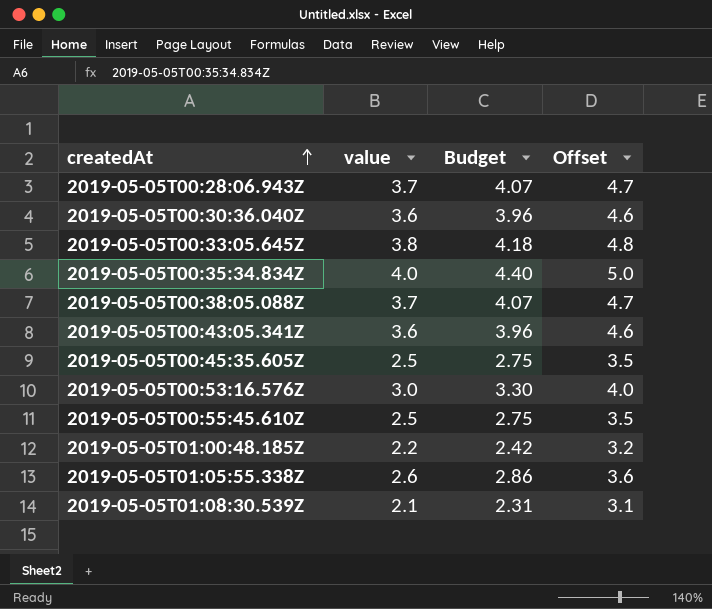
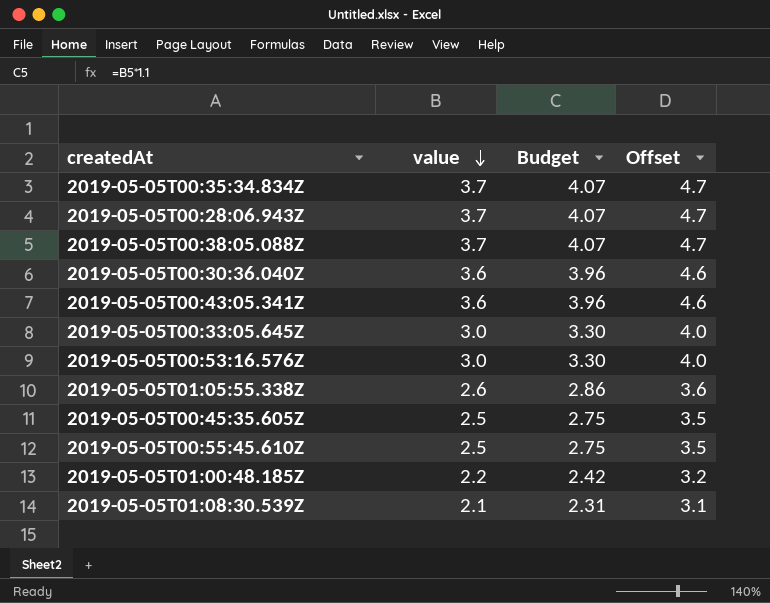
row order: createdAt ascending -> value descending
2019-05-05T00:35:34.834Z | value: 4.0 -> 3.7
2019-05-05T00:35:34.834Z | Budget: 4.40 -> 4.07
2019-05-05T00:35:34.834Z | Offset: 5.0 -> 4.7
2019-05-05T00:33:05.645Z | value: 3.8 -> 3.0
2019-05-05T00:33:05.645Z | Budget: 4.18 -> 3.30
2019-05-05T00:33:05.645Z | Offset: 4.8 -> 4.0

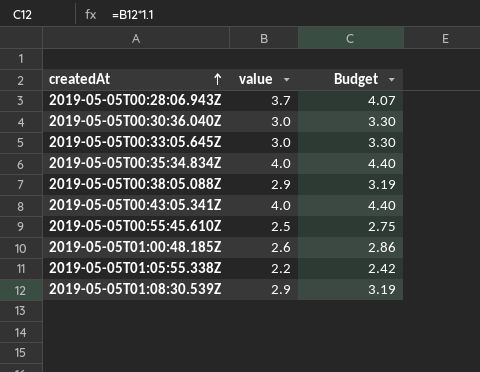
row order: value descending -> createdAt ascending
column Offset | formula: [value] + 1 -> none
row 2019-05-05T00:53:16.576Z: 3.0 | 3.30 | 4.0 -> none
row 2019-05-05T00:45:35.605Z: 2.5 | 2.75 | 3.5 -> none
2019-05-05T00:30:36.040Z | value: 3.6 -> 3.0
2019-05-05T00:30:36.040Z | Budget: 3.96 -> 3.30
2019-05-05T00:35:34.834Z | value: 3.7 -> 4.0
2019-05-05T00:35:34.834Z | Budget: 4.07 -> 4.40
2019-05-05T00:38:05.088Z | value: 3.7 -> 2.9
2019-05-05T00:38:05.088Z | Budget: 4.07 -> 3.19
2019-05-05T00:43:05.341Z | value: 3.6 -> 4.0
2019-05-05T00:43:05.341Z | Budget: 3.96 -> 4.40
2019-05-05T01:00:48.185Z | value: 2.2 -> 2.6
2019-05-05T01:00:48.185Z | Budget: 2.42 -> 2.86
2019-05-05T01:05:55.338Z | value: 2.6 -> 2.2
2019-05-05T01:05:55.338Z | Budget: 2.86 -> 2.42
2019-05-05T01:08:30.539Z | value: 2.1 -> 2.9
2019-05-05T01:08:30.539Z | Budget: 2.31 -> 3.19

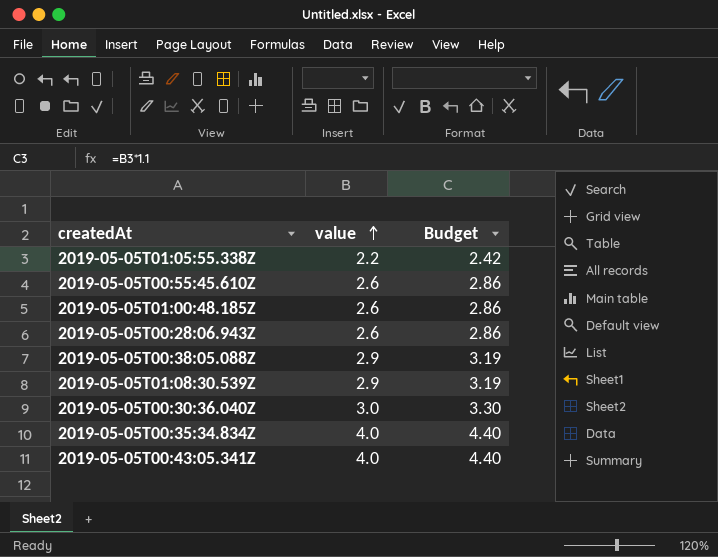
row order: createdAt ascending -> value ascending
row 2019-05-05T00:33:05.645Z: 3.0 | 3.30 -> none
2019-05-05T00:55:45.610Z | value: 2.5 -> 2.6
2019-05-05T00:55:45.610Z | Budget: 2.75 -> 2.86
2019-05-05T00:28:06.943Z | value: 3.7 -> 2.6
2019-05-05T00:28:06.943Z | Budget: 4.07 -> 2.86

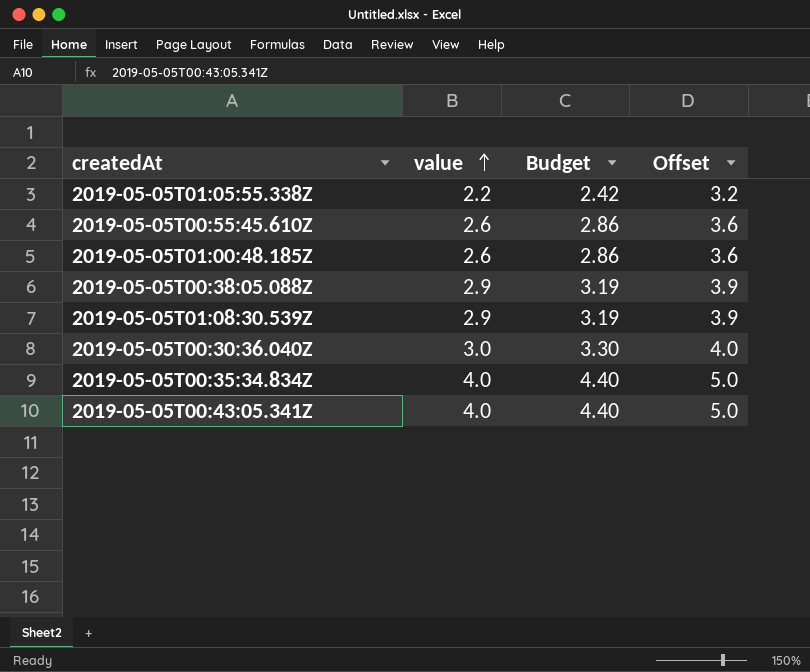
column Offset | formula: none -> [value] + 1
row 2019-05-05T00:28:06.943Z: 2.6 | 2.86 -> none

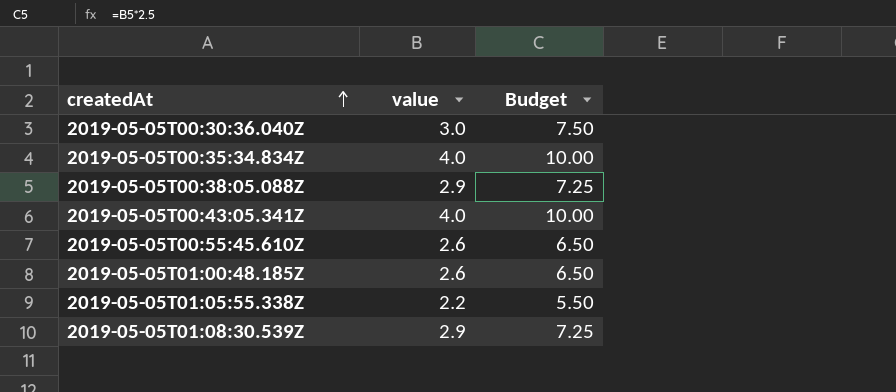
row order: value ascending -> createdAt ascending
column Offset | formula: [value] + 1 -> none
column Budget | formula: [value] * 1.1 -> [value] * 2.5

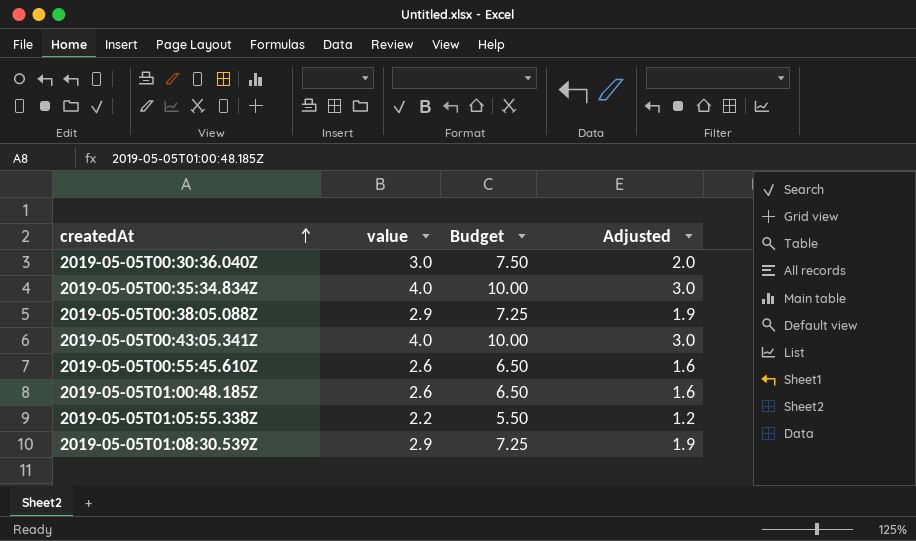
column Adjusted | formula: none -> [value] - 1

